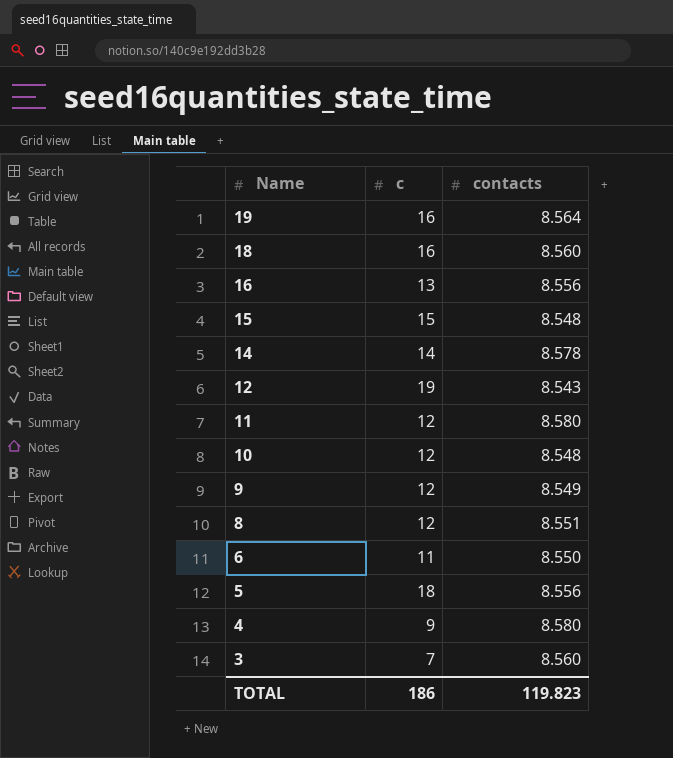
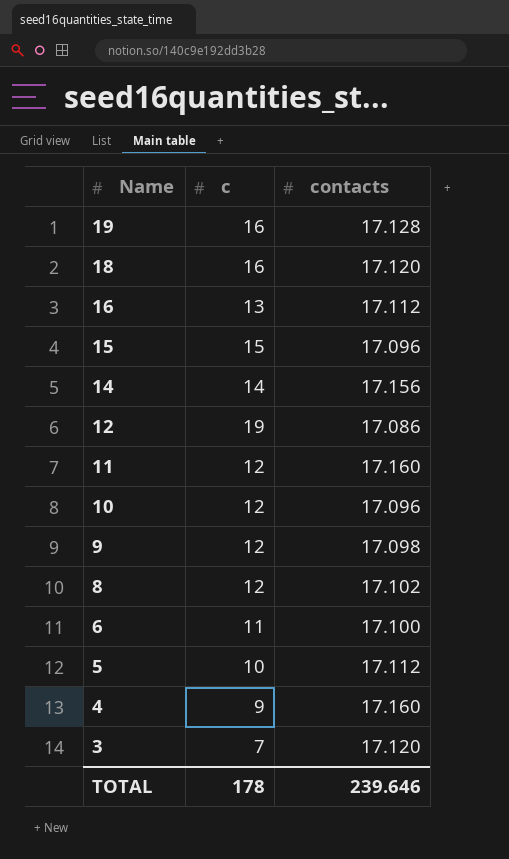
19 | contacts: 8.564 -> 17.128
18 | contacts: 8.560 -> 17.120
16 | contacts: 8.556 -> 17.112
15 | contacts: 8.548 -> 17.096
14 | contacts: 8.578 -> 17.156
12 | contacts: 8.543 -> 17.086
11 | contacts: 8.580 -> 17.160
10 | contacts: 8.548 -> 17.096
9 | contacts: 8.549 -> 17.098
8 | contacts: 8.551 -> 17.102
6 | contacts: 8.550 -> 17.100
5 | c: 18 -> 10
5 | contacts: 8.556 -> 17.112
4 | contacts: 8.580 -> 17.160
3 | contacts: 8.560 -> 17.120
TOTAL | c: 186 -> 178
TOTAL | contacts: 119.823 -> 239.646

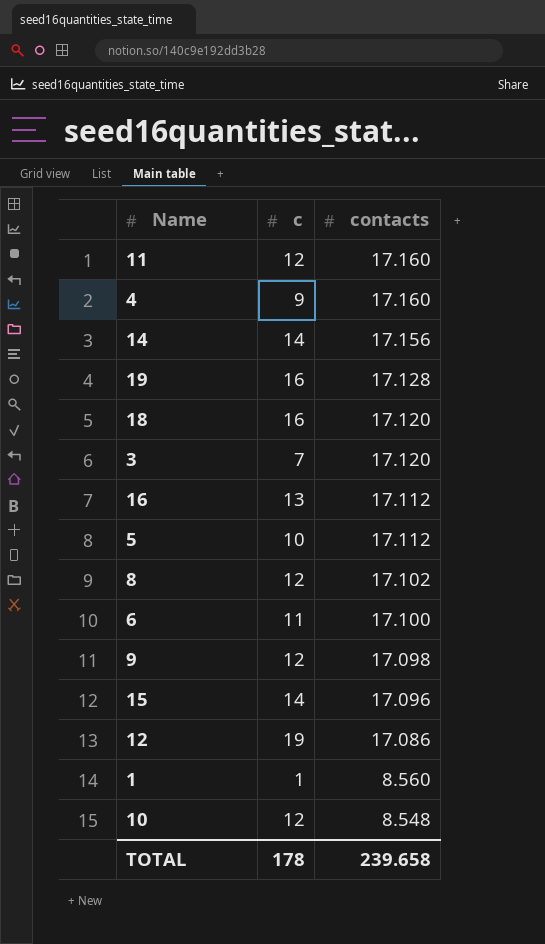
row order: Name descending -> contacts descending
15 | c: 15 -> 14
row 1: none -> 1 | 8.560
10 | contacts: 17.096 -> 8.548
TOTAL | contacts: 239.646 -> 239.658

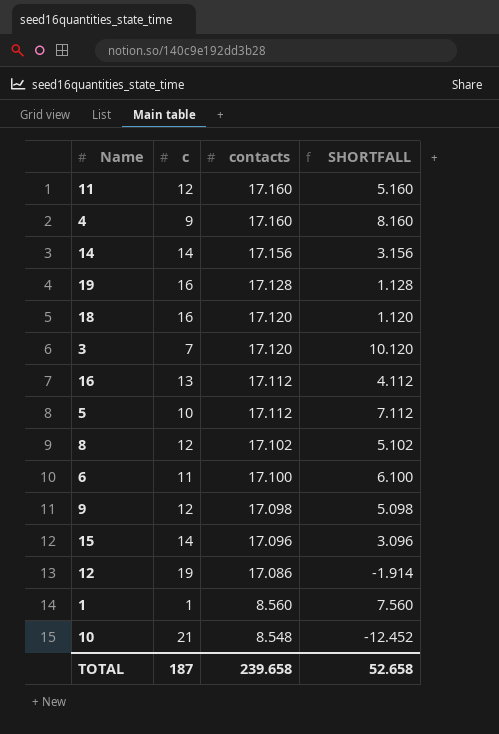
column SHORTFALL | formula: none -> [contacts] - [c]
10 | c: 12 -> 21
TOTAL | c: 178 -> 187

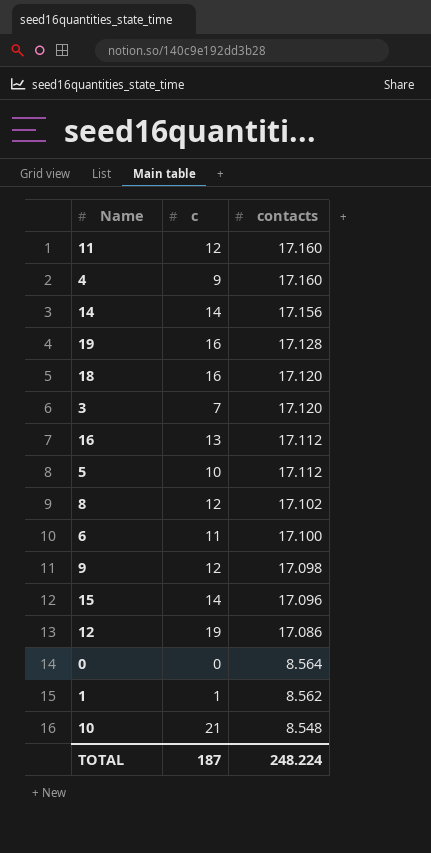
column SHORTFALL | formula: [contacts] - [c] -> none
row 0: none -> 0 | 8.564
1 | contacts: 8.560 -> 8.562
TOTAL | contacts: 239.658 -> 248.224

